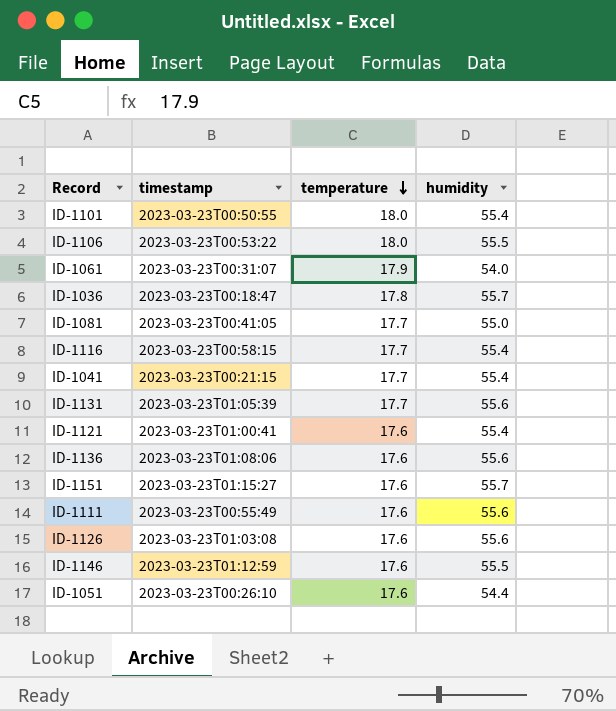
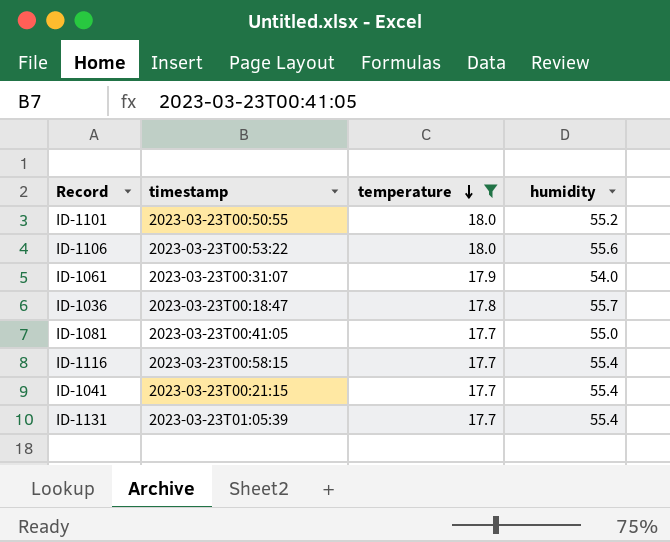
filter: none -> temperature != 17.6
ID-1101 | humidity: 55.4 -> 55.2
ID-1106 | humidity: 55.5 -> 55.6
ID-1131 | humidity: 55.6 -> 55.4

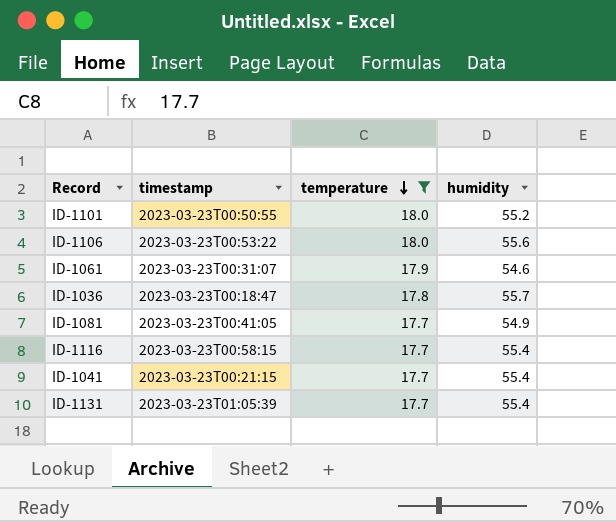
ID-1061 | humidity: 54.0 -> 54.6
ID-1081 | humidity: 55.0 -> 54.9

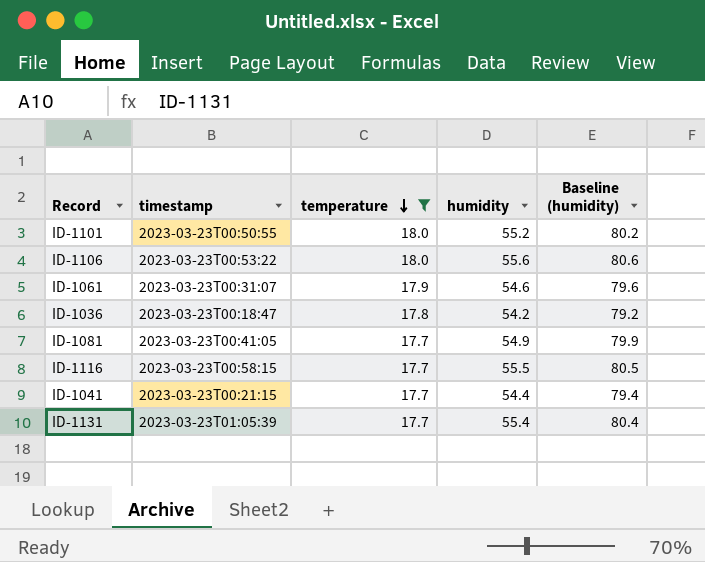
column Baseline (humidity) | formula: none -> [humidity] + 25
ID-1036 | humidity: 55.7 -> 54.2
ID-1116 | humidity: 55.4 -> 55.5
ID-1041 | humidity: 55.4 -> 54.4

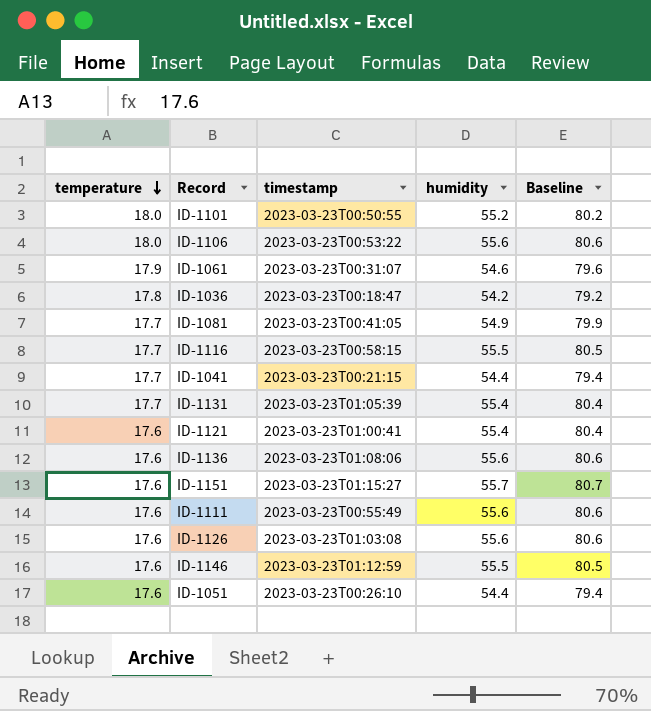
filter: temperature != 17.6 -> none
column temperature | position: 3 -> 1
column name: Baseline (humidity) -> Baseline

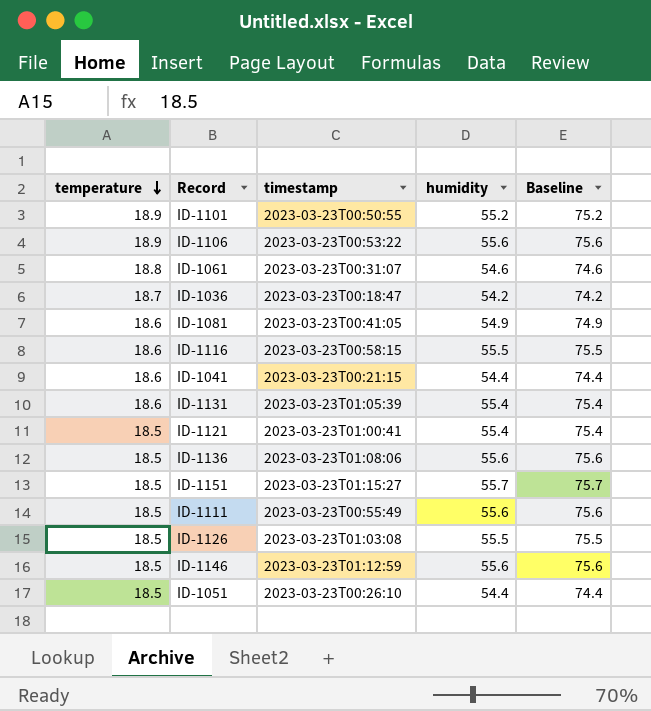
column Baseline | formula: [humidity] + 25 -> [humidity] + 20
ID-1101 | temperature: 18.0 -> 18.9
ID-1106 | temperature: 18.0 -> 18.9
ID-1061 | temperature: 17.9 -> 18.8
ID-1036 | temperature: 17.8 -> 18.7
ID-1081 | temperature: 17.7 -> 18.6
ID-1116 | temperature: 17.7 -> 18.6
ID-1041 | temperature: 17.7 -> 18.6
ID-1131 | temperature: 17.7 -> 18.6
ID-1121 | temperature: 17.6 -> 18.5
ID-1136 | temperature: 17.6 -> 18.5
ID-1151 | temperature: 17.6 -> 18.5
ID-1111 | temperature: 17.6 -> 18.5
ID-1126 | temperature: 17.6 -> 18.5
ID-1126 | humidity: 55.6 -> 55.5
ID-1146 | temperature: 17.6 -> 18.5
ID-1146 | humidity: 55.5 -> 55.6
ID-1051 | temperature: 17.6 -> 18.5

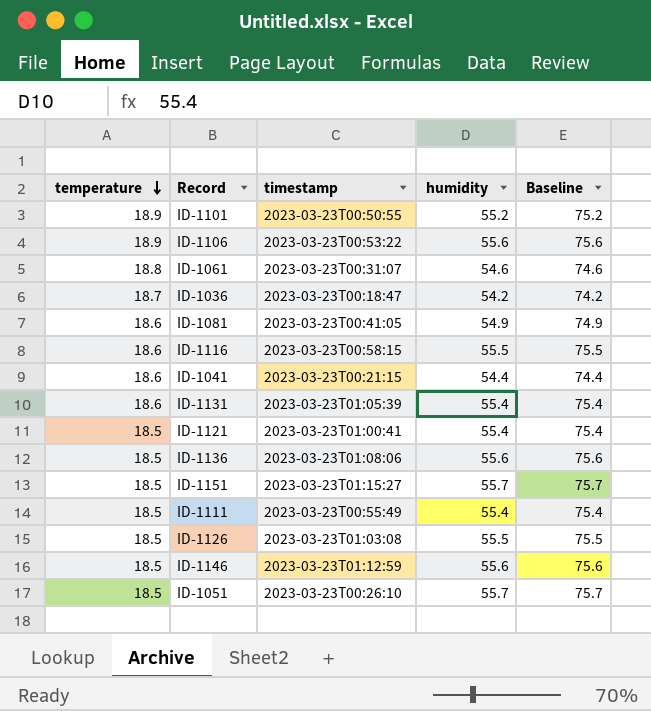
ID-1111 | humidity: 55.6 -> 55.4
ID-1111 | Baseline: 75.6 -> 75.4
ID-1051 | humidity: 54.4 -> 55.7
ID-1051 | Baseline: 74.4 -> 75.7

